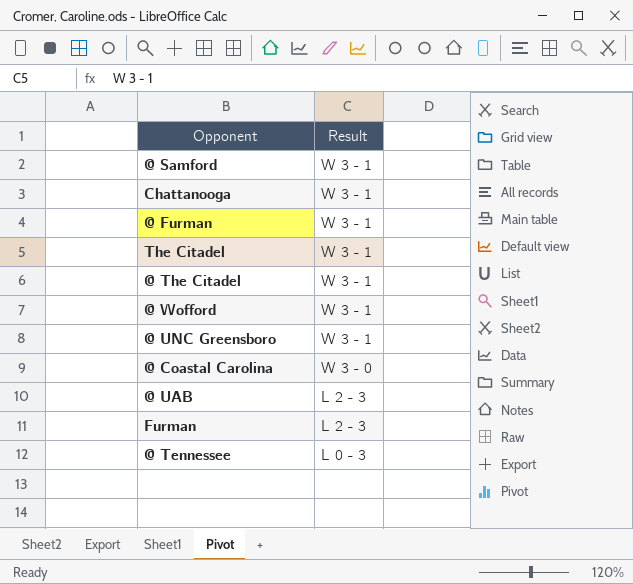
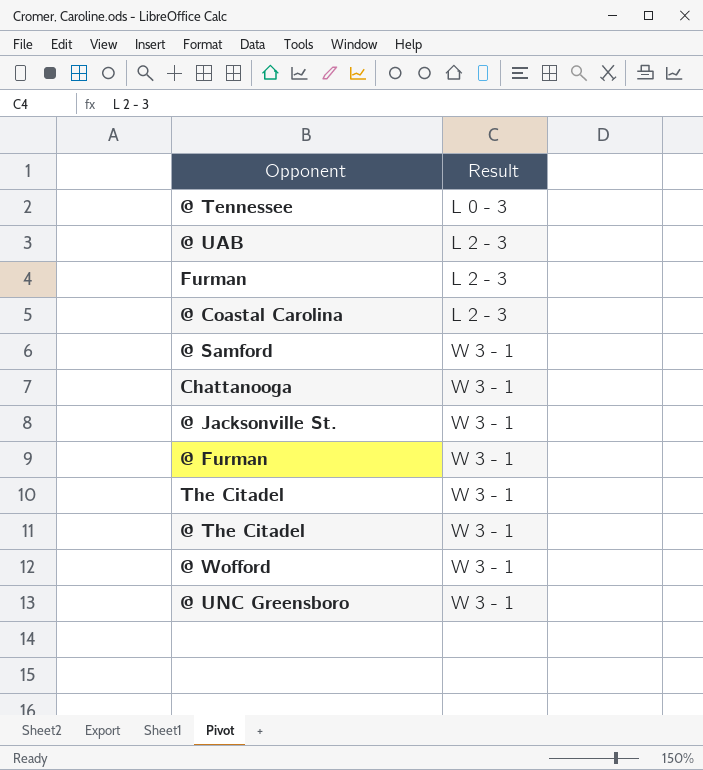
row order: Result descending -> Result ascending
@ Coastal Carolina | Result: W 3 - 0 -> L 2 - 3
row @ Jacksonville St.: none -> W 3 - 1

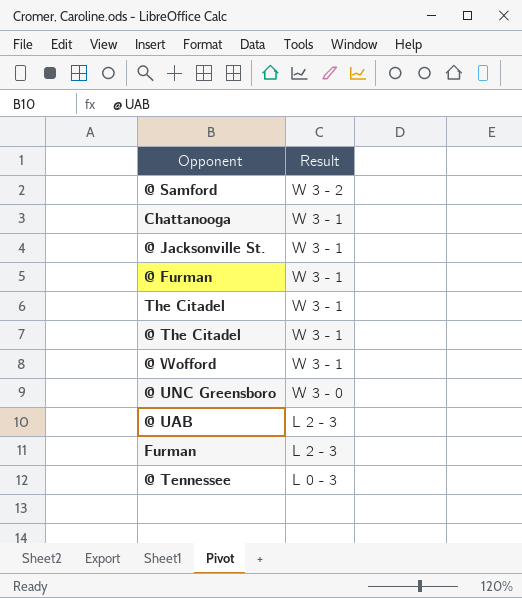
row order: Result ascending -> Result descending
row @ Coastal Carolina: L 2 - 3 -> none
@ Samford | Result: W 3 - 1 -> W 3 - 2
@ UNC Greensboro | Result: W 3 - 1 -> W 3 - 0

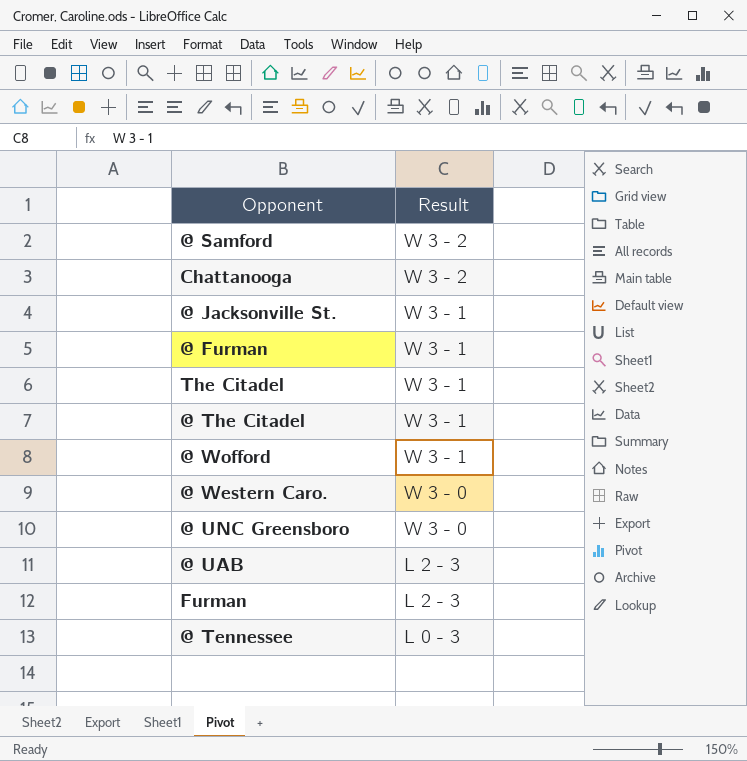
Chattanooga | Result: W 3 - 1 -> W 3 - 2
row @ Western Caro.: none -> W 3 - 0

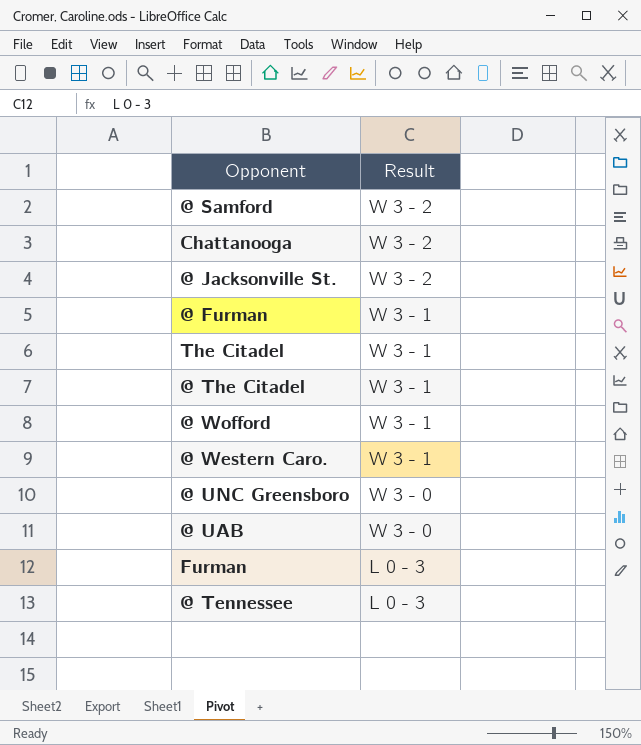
@ Jacksonville St. | Result: W 3 - 1 -> W 3 - 2
@ Western Caro. | Result: W 3 - 0 -> W 3 - 1
@ UAB | Result: L 2 - 3 -> W 3 - 0
Furman | Result: L 2 - 3 -> L 0 - 3

